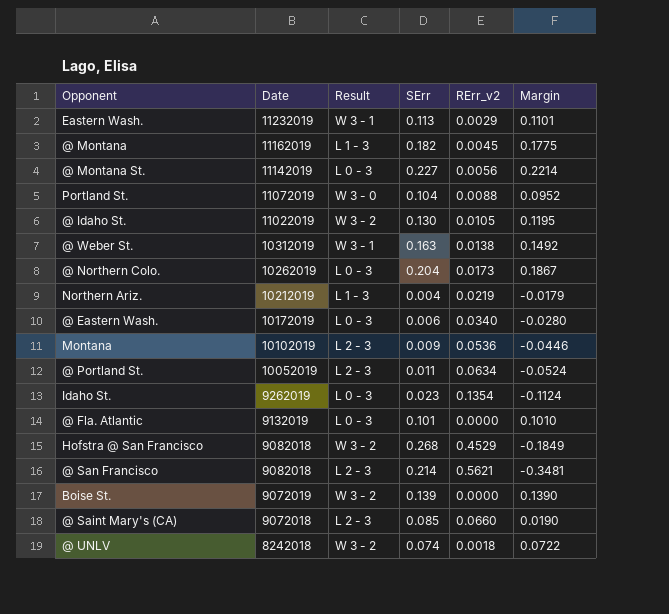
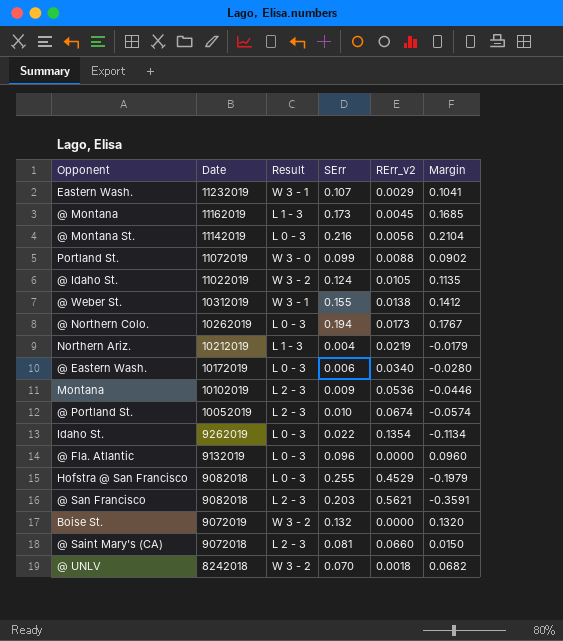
Eastern Wash. | SErr: 0.113 -> 0.107
Eastern Wash. | Margin: 0.1101 -> 0.1041
@ Montana | SErr: 0.182 -> 0.173
@ Montana | Margin: 0.1775 -> 0.1685
@ Montana St. | SErr: 0.227 -> 0.216
@ Montana St. | Margin: 0.2214 -> 0.2104
Portland St. | SErr: 0.104 -> 0.099
Portland St. | Margin: 0.0952 -> 0.0902
@ Idaho St. | SErr: 0.130 -> 0.124
@ Idaho St. | Margin: 0.1195 -> 0.1135
@ Weber St. | SErr: 0.163 -> 0.155
@ Weber St. | Margin: 0.1492 -> 0.1412
@ Northern Colo. | SErr: 0.204 -> 0.194
@ Northern Colo. | Margin: 0.1867 -> 0.1767
@ Portland St. | SErr: 0.011 -> 0.010
@ Portland St. | RErr_v2: 0.0634 -> 0.0674
@ Portland St. | Margin: -0.0524 -> -0.0574
Idaho St. | SErr: 0.023 -> 0.022
Idaho St. | Margin: -0.1124 -> -0.1134
@ Fla. Atlantic | SErr: 0.101 -> 0.096
@ Fla. Atlantic | Margin: 0.1010 -> 0.0960
Hofstra @ San Francisco | Result: W 3 - 2 -> L 0 - 3
Hofstra @ San Francisco | SErr: 0.268 -> 0.255
Hofstra @ San Francisco | Margin: -0.1849 -> -0.1979
@ San Francisco | SErr: 0.214 -> 0.203
@ San Francisco | Margin: -0.3481 -> -0.3591
Boise St. | SErr: 0.139 -> 0.132
Boise St. | Margin: 0.1390 -> 0.1320
@ Saint Mary's (CA) | SErr: 0.085 -> 0.081
@ Saint Mary's (CA) | Margin: 0.0190 -> 0.0150
@ UNLV | SErr: 0.074 -> 0.070
@ UNLV | Margin: 0.0722 -> 0.0682

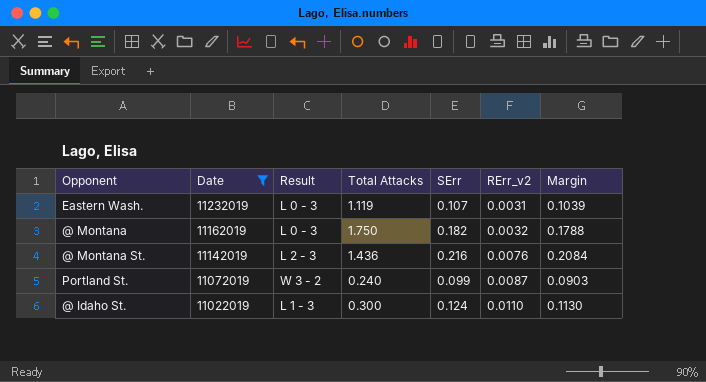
filter: none -> Date >= 11022019
column Total Attacks | position: none -> 4
Eastern Wash. | Result: W 3 - 1 -> L 0 - 3
Eastern Wash. | RErr_v2: 0.0029 -> 0.0031
Eastern Wash. | Margin: 0.1041 -> 0.1039
@ Montana | Result: L 1 - 3 -> L 0 - 3
@ Montana | SErr: 0.173 -> 0.182
@ Montana | RErr_v2: 0.0045 -> 0.0032
@ Montana | Margin: 0.1685 -> 0.1788
@ Montana St. | Result: L 0 - 3 -> L 2 - 3
@ Montana St. | RErr_v2: 0.0056 -> 0.0076
@ Montana St. | Margin: 0.2104 -> 0.2084
Portland St. | Result: W 3 - 0 -> W 3 - 2
Portland St. | RErr_v2: 0.0088 -> 0.0087
Portland St. | Margin: 0.0902 -> 0.0903
@ Idaho St. | Result: W 3 - 2 -> L 1 - 3
@ Idaho St. | RErr_v2: 0.0105 -> 0.0110
@ Idaho St. | Margin: 0.1135 -> 0.1130

